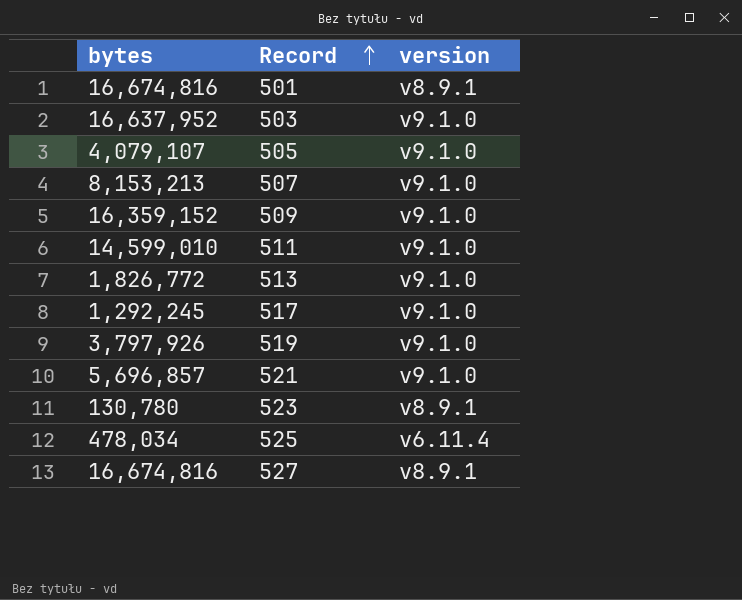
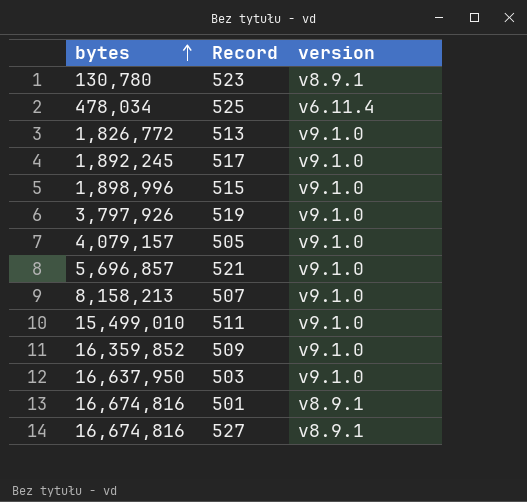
row order: Record ascending -> bytes ascending
517 | bytes: 1,292,245 -> 1,892,245
row 515: none -> 1,898,996 | v9.1.0
505 | bytes: 4,079,107 -> 4,079,157
507 | bytes: 8,153,213 -> 8,158,213
511 | bytes: 14,599,010 -> 15,499,010
509 | bytes: 16,359,152 -> 16,359,852
503 | bytes: 16,637,952 -> 16,637,950

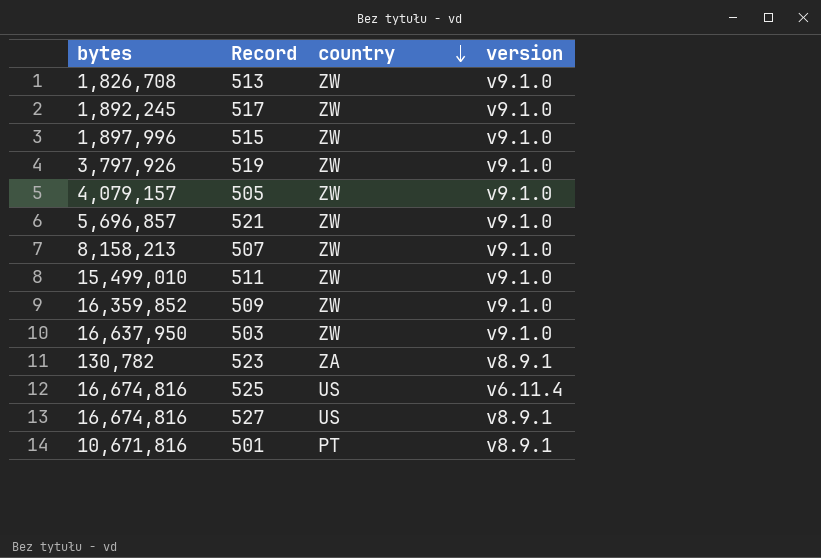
row order: bytes ascending -> country descending
column country | position: none -> 3
513 | bytes: 1,826,772 -> 1,826,708
515 | bytes: 1,898,996 -> 1,897,996
523 | bytes: 130,780 -> 130,782
525 | bytes: 478,034 -> 16,674,816
501 | bytes: 16,674,816 -> 10,671,816

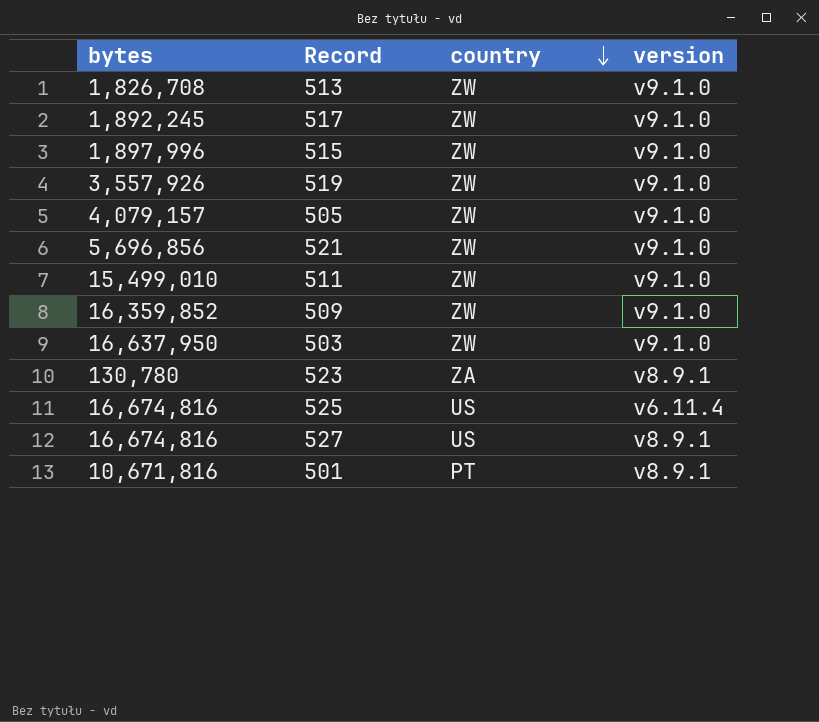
row 507: 8,158,213 | ZW | v9.1.0 -> none
519 | bytes: 3,797,926 -> 3,557,926
521 | bytes: 5,696,857 -> 5,696,856
523 | bytes: 130,782 -> 130,780

